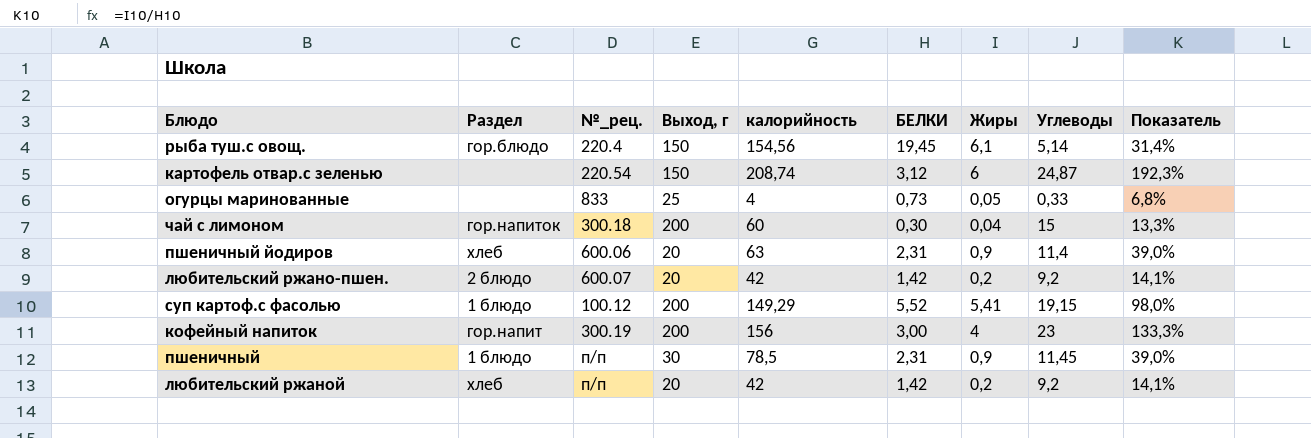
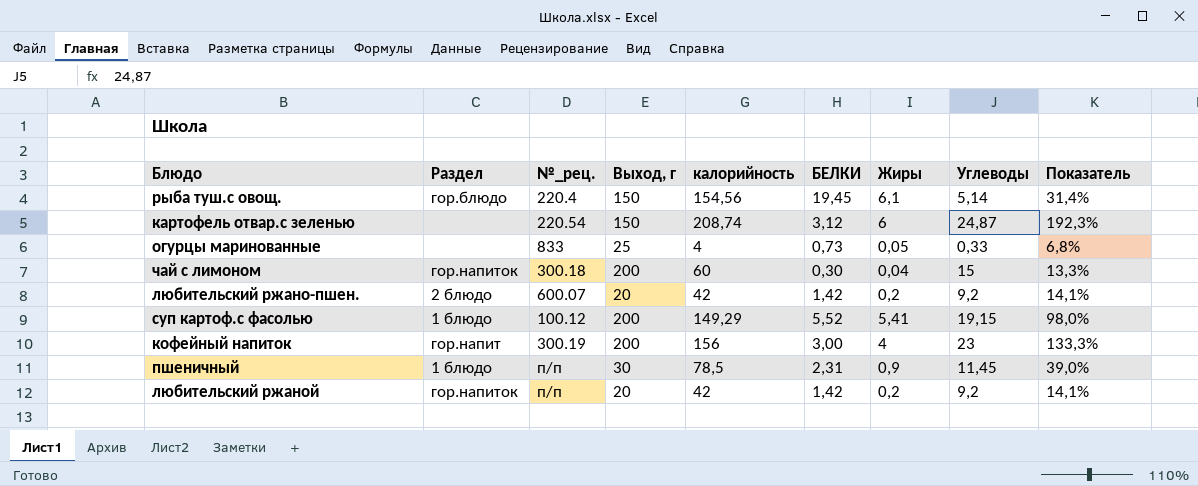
row пшеничный йодиров: хлеб | 600.06 | 20 | 63 | 2,31 | 0,9 | 11,4 | 39,0% -> none
любительский ржаной | Раздел: хлеб -> гор.напиток

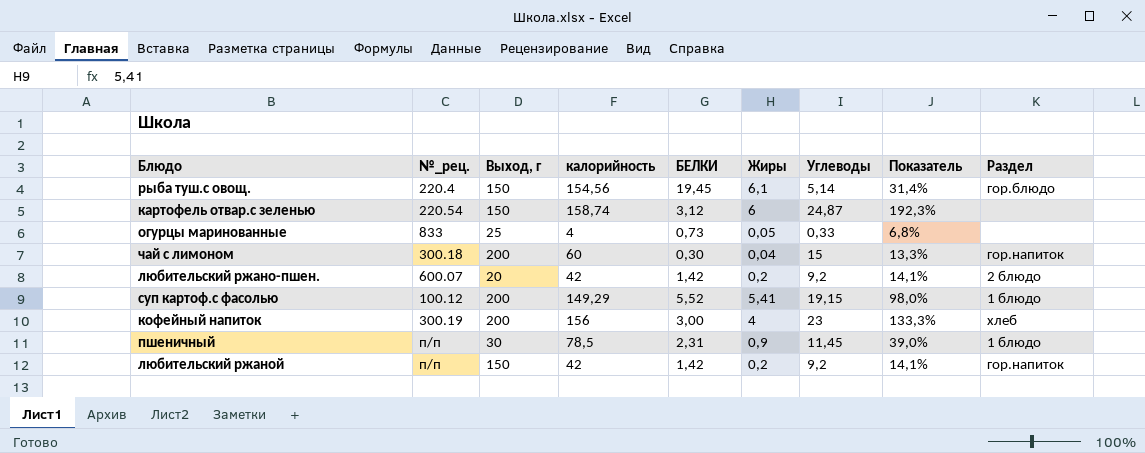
column Раздел | position: 2 -> 9
картофель отвар.с зеленью | калорийность: 208,74 -> 158,74
кофейный напиток | Раздел: гор.напит -> хлеб
любительский ржаной | Выход, г: 20 -> 150

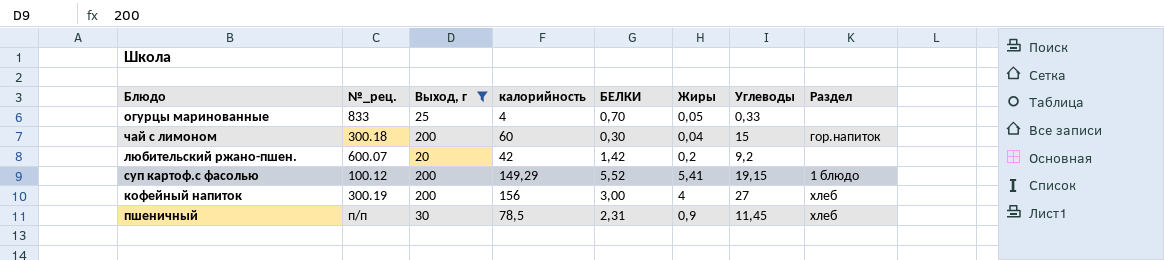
filter: none -> Выход, г != 150
column Показатель | formula: [Жиры] / [БЕЛКИ] -> none
огурцы маринованные | БЕЛКИ: 0,73 -> 0,70
любительский ржано-пшен. | Раздел: 2 блюдо -> none
кофейный напиток | Углеводы: 23 -> 27
пшеничный | Раздел: 1 блюдо -> хлеб

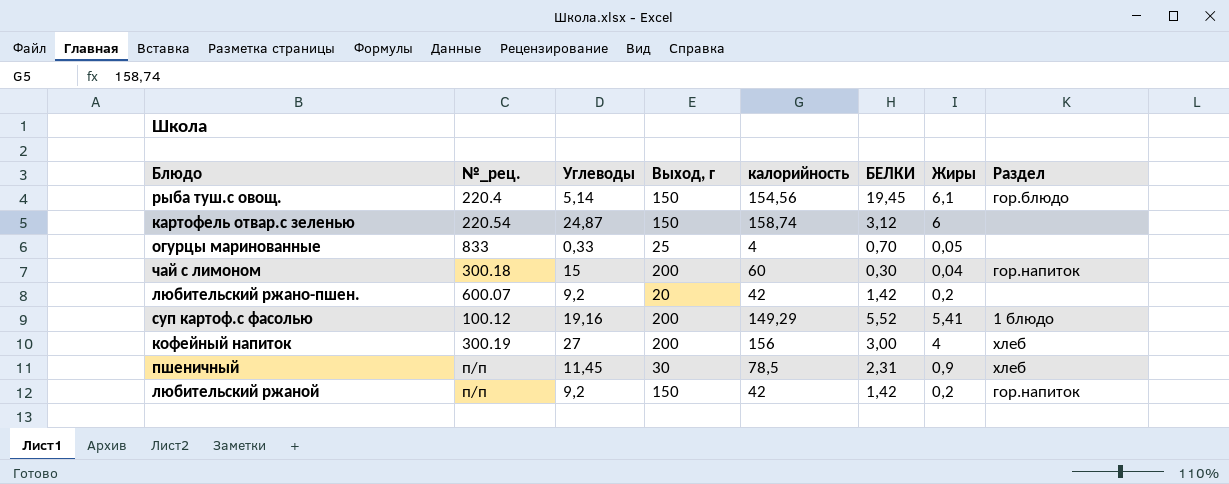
filter: Выход, г != 150 -> none
column Углеводы | position: 7 -> 3
суп картоф.с фасолью | Углеводы: 19,15 -> 19,16

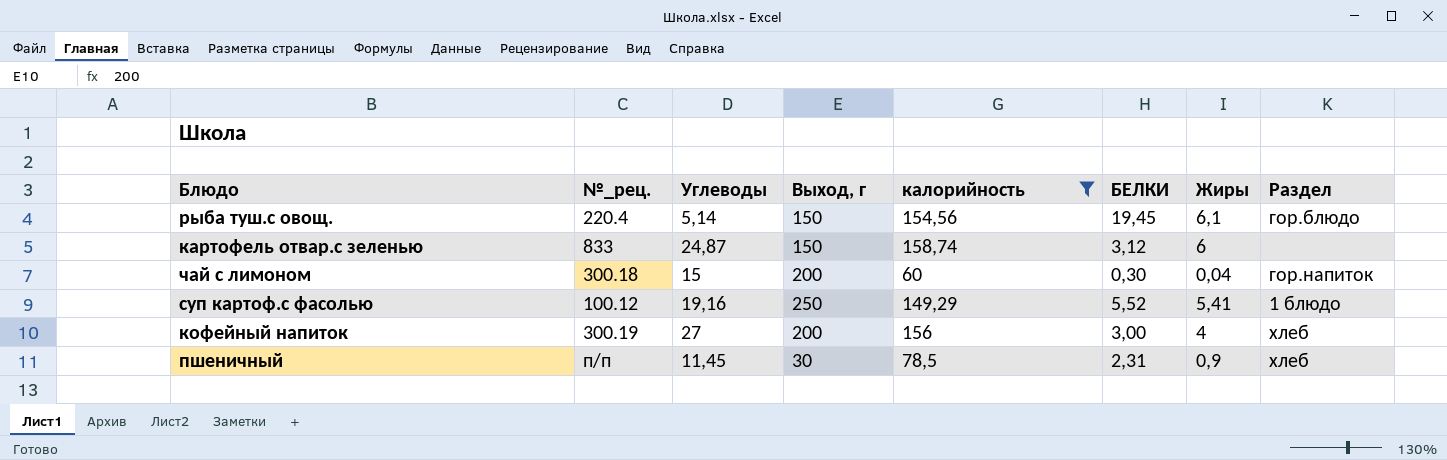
filter: none -> калорийность >= 60
картофель отвар.с зеленью | №_рец.: 220.54 -> 833
суп картоф.с фасолью | Выход, г: 200 -> 250

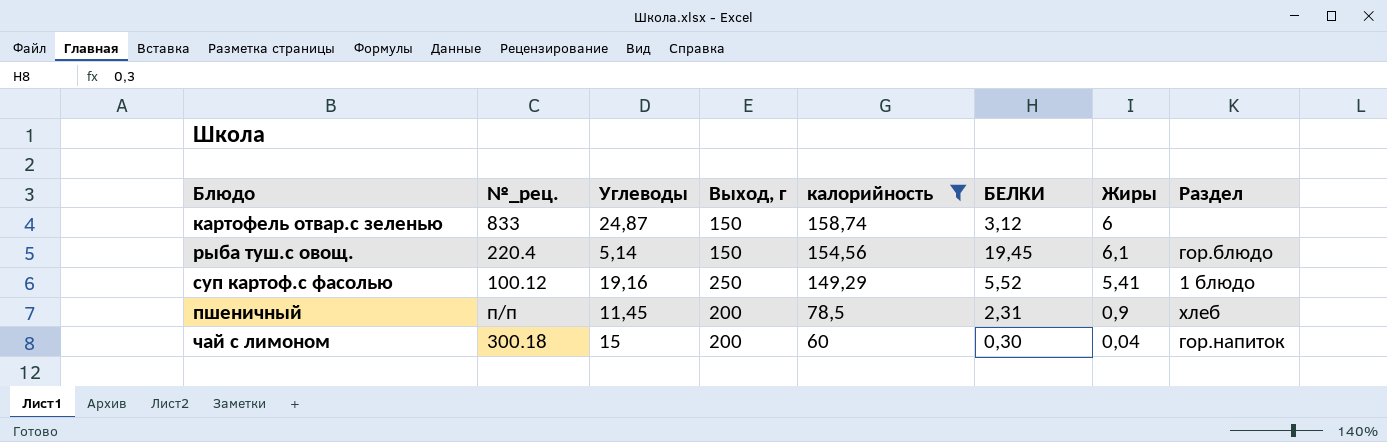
row order: none -> калорийность descending
row кофейный напиток: 300.19 | 27 | 200 | 156 | 3,00 | 4 | хлеб -> none
пшеничный | Выход, г: 30 -> 200

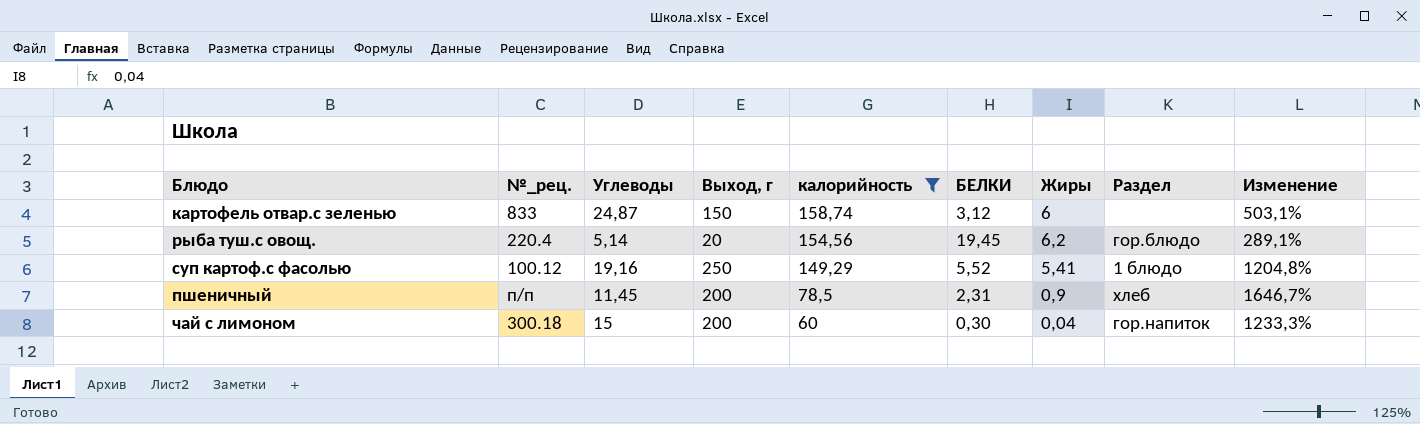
column Изменение | formula: none -> ([Выход, г] - [Углеводы]) / [Углеводы]
рыба туш.с овощ. | Выход, г: 150 -> 20
рыба туш.с овощ. | Жиры: 6,1 -> 6,2

